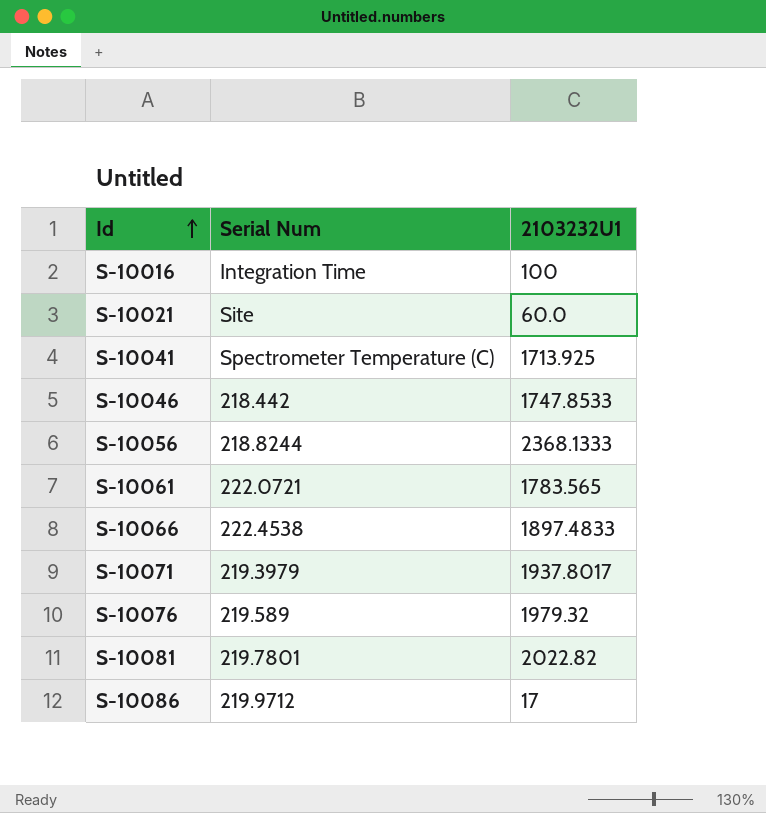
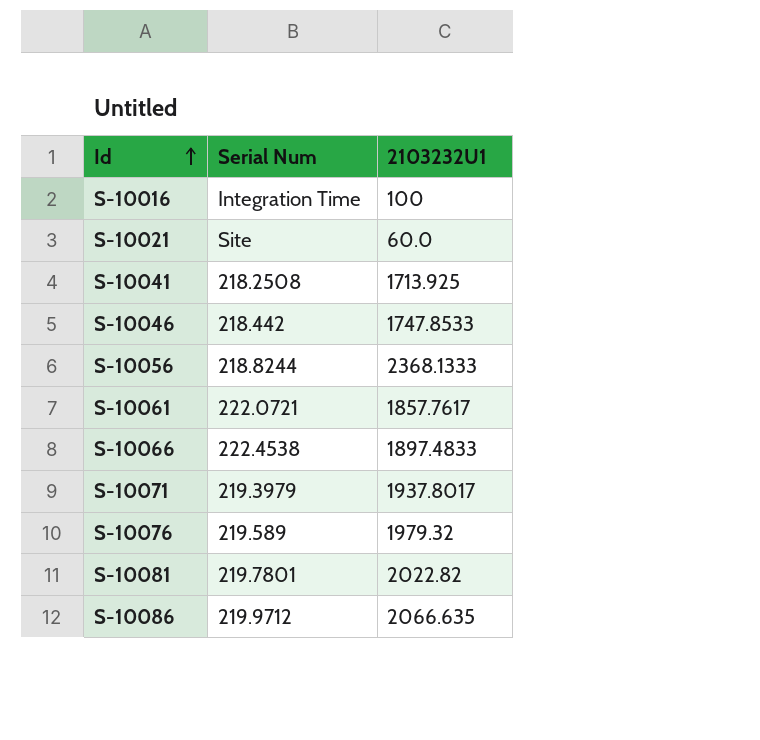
S-10041 | Serial Num: Spectrometer Temperature (C) -> 218.2508
S-10061 | 2103232U1: 1783.565 -> 1857.7617
S-10086 | 2103232U1: 17 -> 2066.635

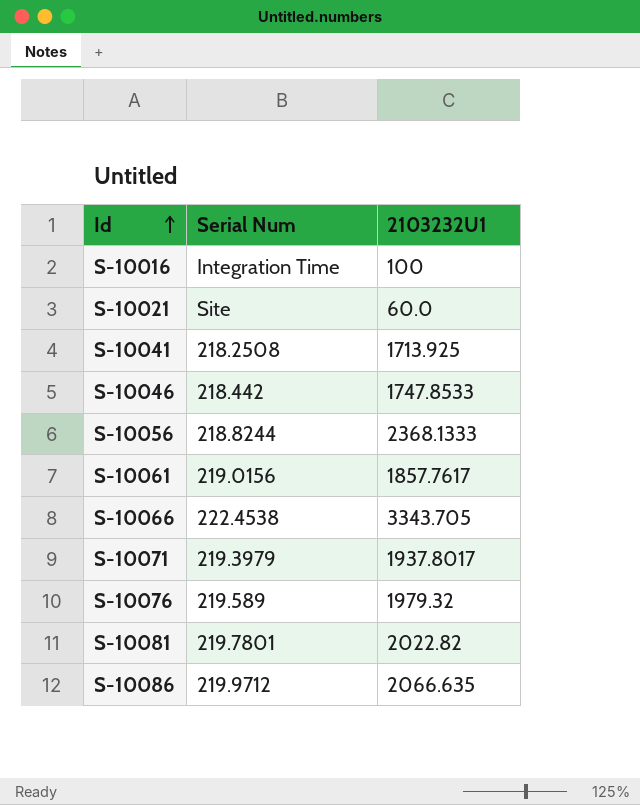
S-10061 | Serial Num: 222.0721 -> 219.0156
S-10066 | 2103232U1: 1897.4833 -> 3343.705

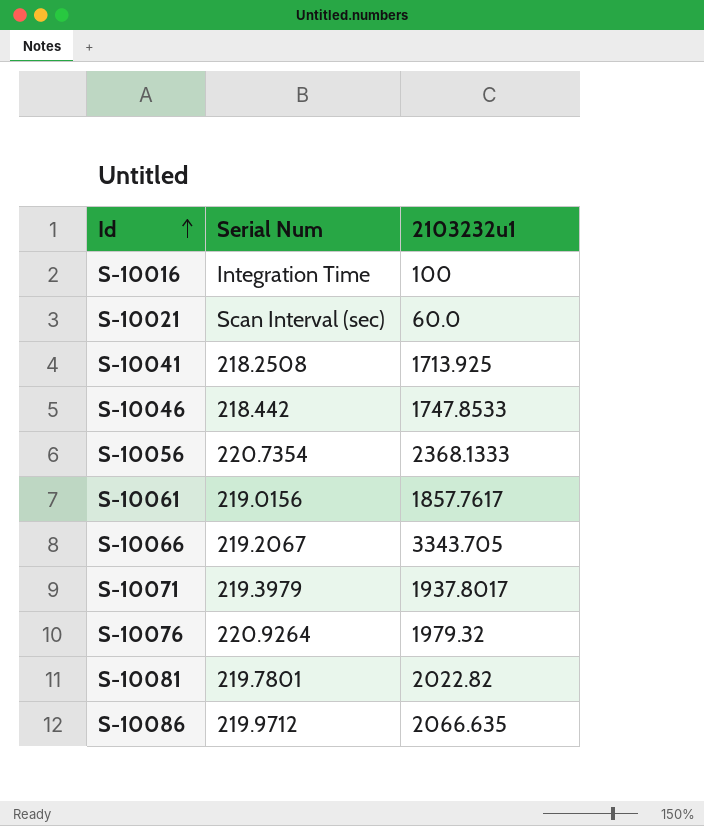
column name: 2103232U1 -> 2103232u1
S-10021 | Serial Num: Site -> Scan Interval (sec)
S-10056 | Serial Num: 218.8244 -> 220.7354
S-10066 | Serial Num: 222.4538 -> 219.2067
S-10076 | Serial Num: 219.589 -> 220.9264

